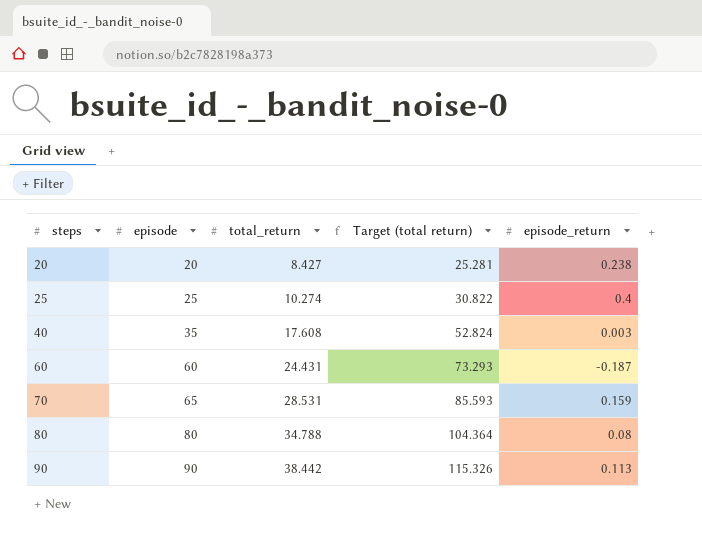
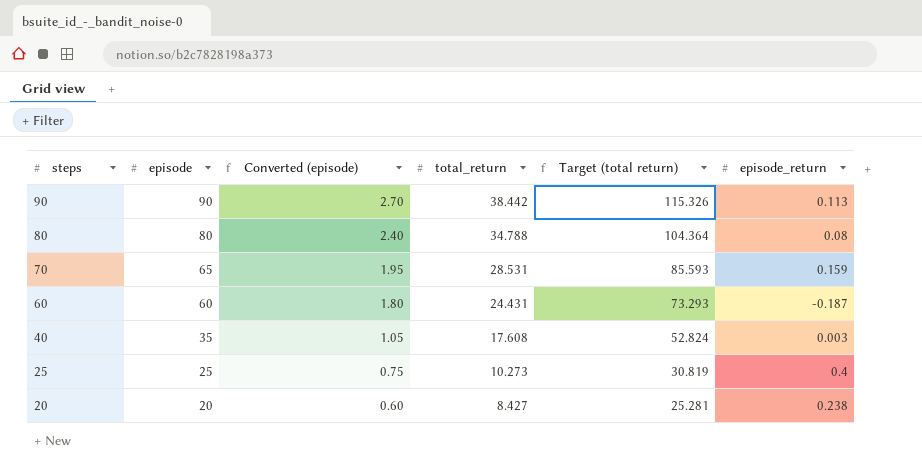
row order: steps ascending -> steps descending
column Converted (episode) | formula: none -> [episode] * 0.03
25 | total_return: 10.274 -> 10.273
25 | Target (total return): 30.822 -> 30.819

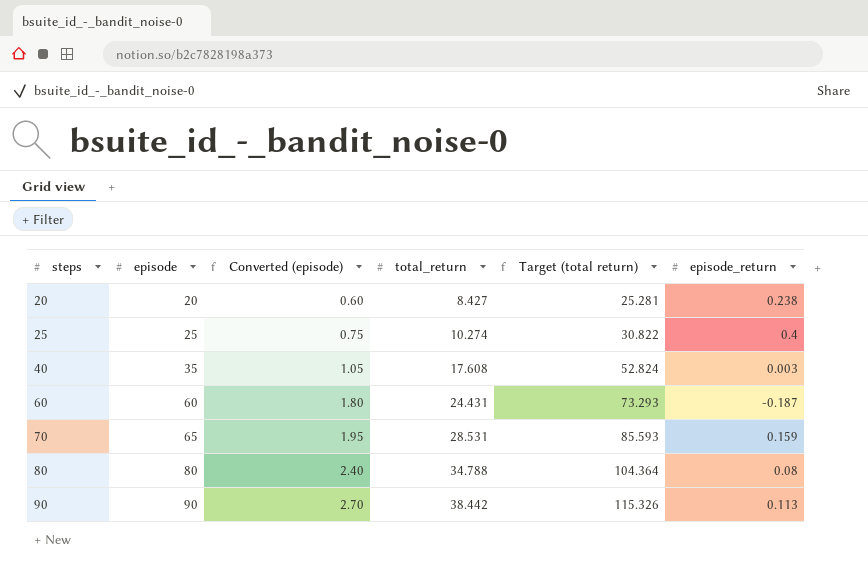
row order: steps descending -> steps ascending
25 | total_return: 10.273 -> 10.274
25 | Target (total return): 30.819 -> 30.822

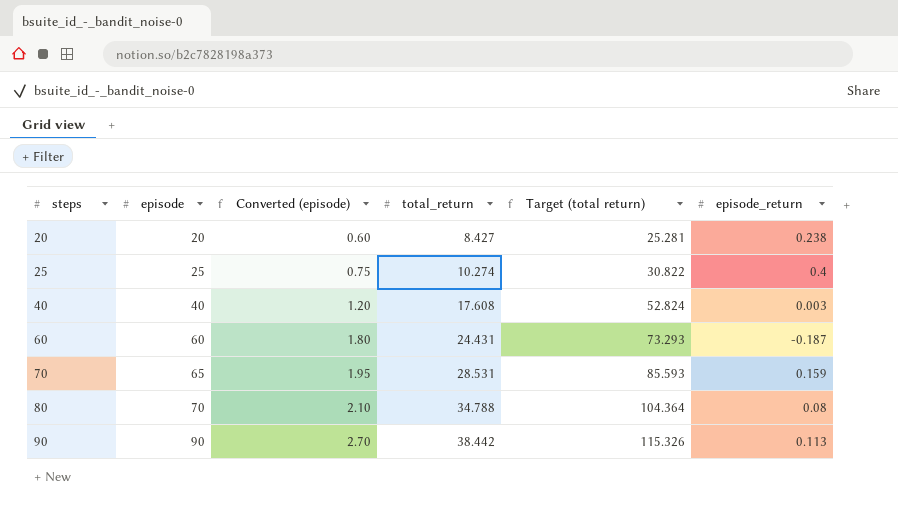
40 | episode: 35 -> 40
40 | Converted (episode): 1.05 -> 1.20
80 | episode: 80 -> 70
80 | Converted (episode): 2.40 -> 2.10

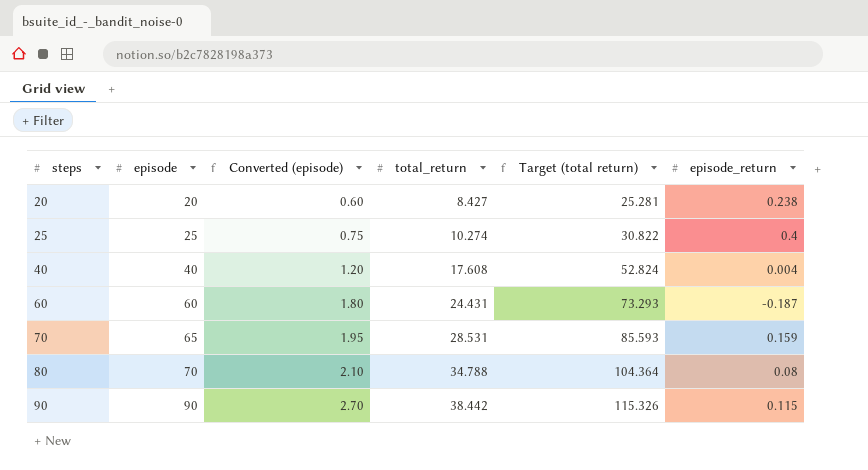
40 | episode_return: 0.003 -> 0.004
90 | episode_return: 0.113 -> 0.115

